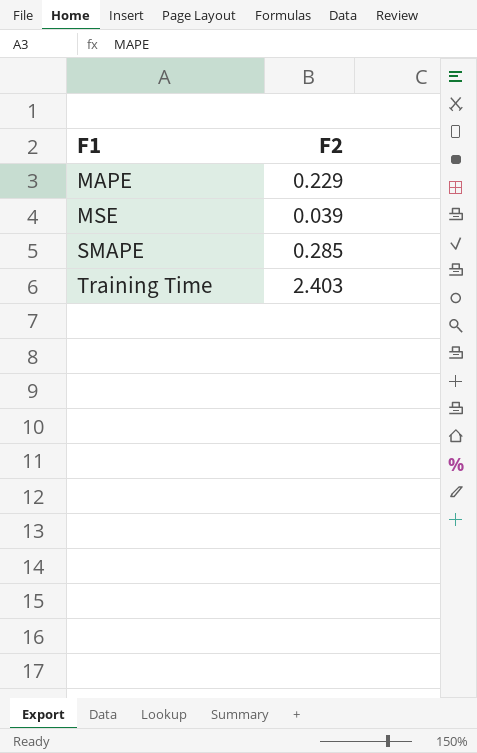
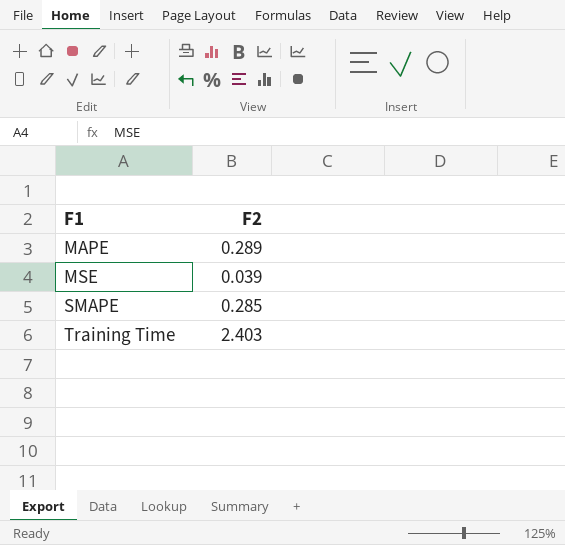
MAPE | F2: 0.229 -> 0.289

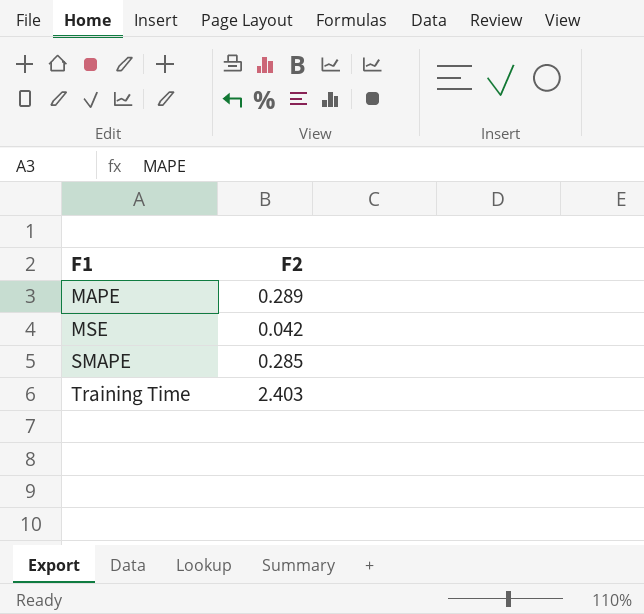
MSE | F2: 0.039 -> 0.042

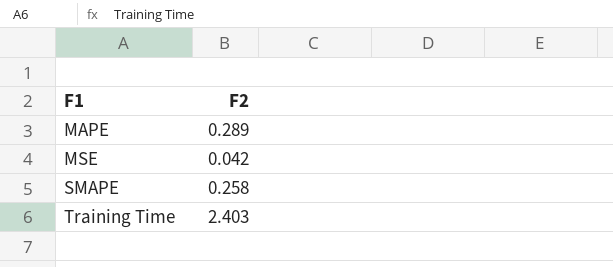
SMAPE | F2: 0.285 -> 0.258

